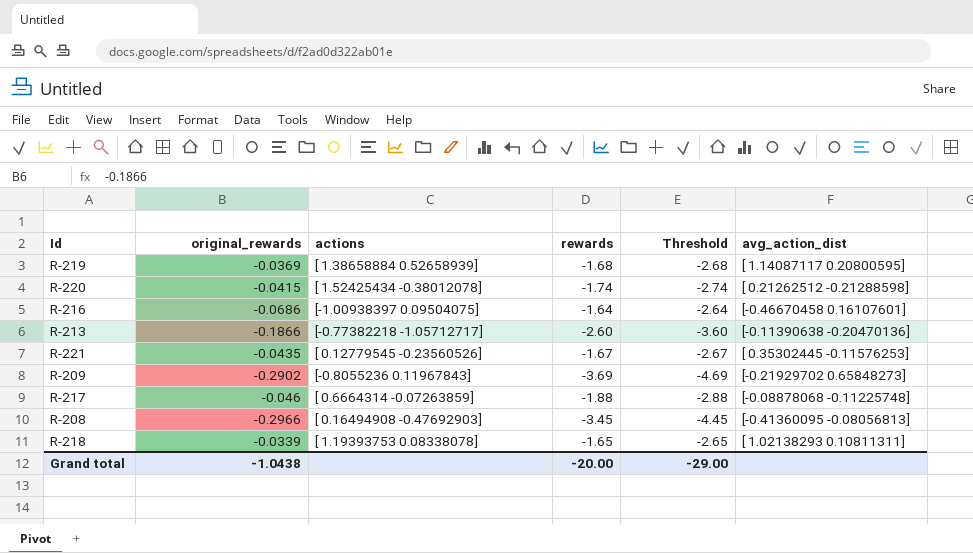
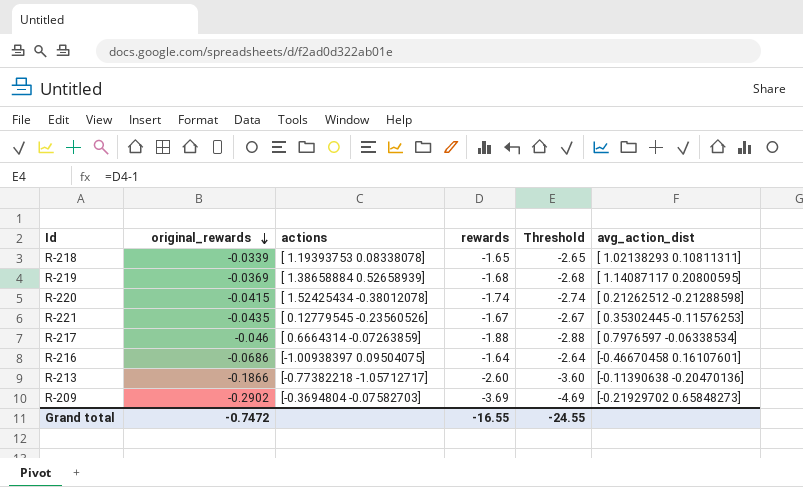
row order: none -> original_rewards descending
row R-208: -0.2966 | [ 0.16494908 -0.47692903] | -3.45 | -4.45 | [-0.41360095 -0.08056813] -> none
R-217 | avg_action_dist: [-0.08878068 -0.11225748] -> [ 0.7976597 -0.06338534]
R-209 | actions: [-0.8055236 0.11967843] -> [-0.3694804 -0.07582703]
Grand total | original_rewards: -1.0438 -> -0.7472
Grand total | rewards: -20.00 -> -16.55
Grand total | Threshold: -29.00 -> -24.55

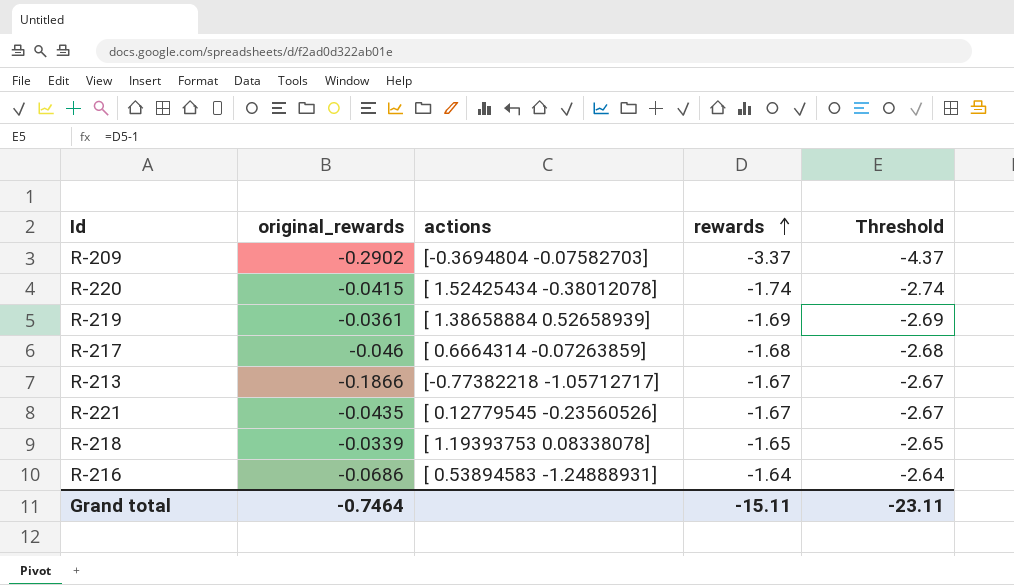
row order: original_rewards descending -> rewards ascending
column avg_action_dist | position: 6 -> none
R-209 | rewards: -3.69 -> -3.37
R-209 | Threshold: -4.69 -> -4.37
R-219 | original_rewards: -0.0369 -> -0.0361
R-219 | rewards: -1.68 -> -1.69
R-219 | Threshold: -2.68 -> -2.69
R-217 | rewards: -1.88 -> -1.68
R-217 | Threshold: -2.88 -> -2.68
R-213 | rewards: -2.60 -> -1.67
R-213 | Threshold: -3.60 -> -2.67
R-216 | actions: [-1.00938397 0.09504075] -> [ 0.53894583 -1.24888931]
Grand total | original_rewards: -0.7472 -> -0.7464
Grand total | rewards: -16.55 -> -15.11
Grand total | Threshold: -24.55 -> -23.11

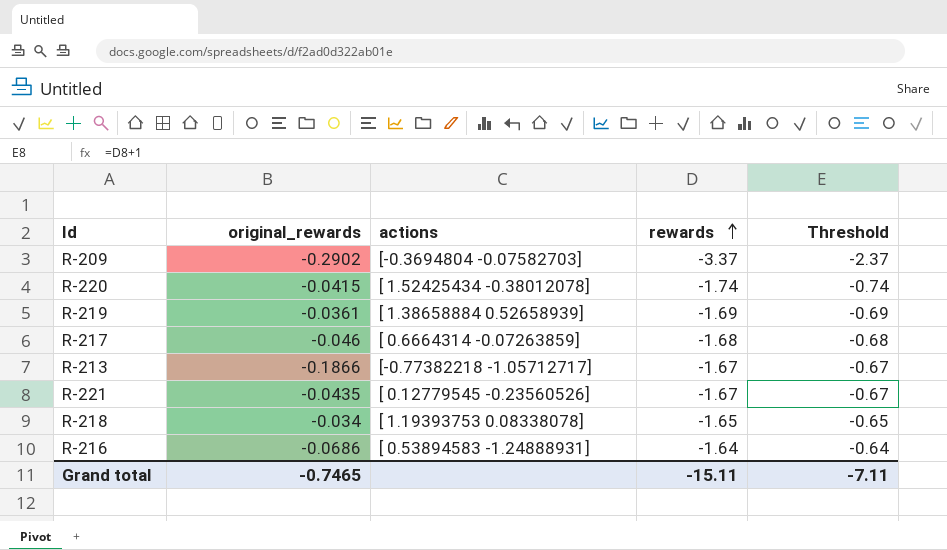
column Threshold | formula: [rewards] - 1 -> [rewards] + 1
R-218 | original_rewards: -0.0339 -> -0.034
Grand total | original_rewards: -0.7464 -> -0.7465
Grand total | Threshold: -23.11 -> -7.11

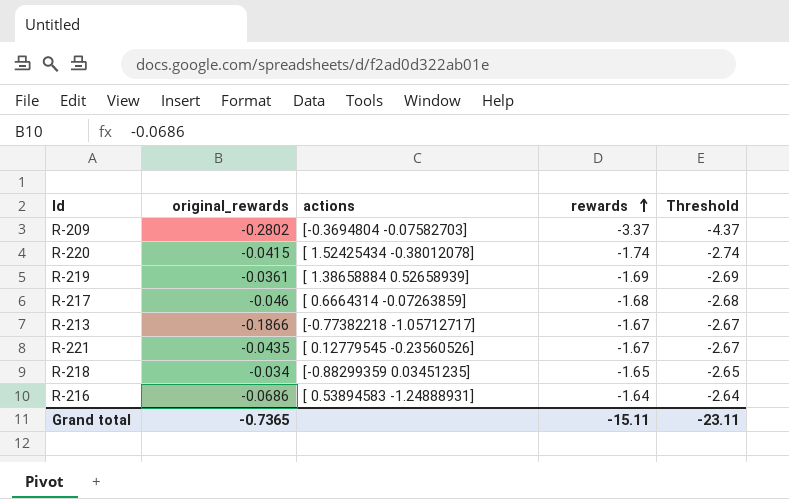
column Threshold | formula: [rewards] + 1 -> [rewards] - 1
R-209 | original_rewards: -0.2902 -> -0.2802
R-218 | actions: [ 1.19393753 0.08338078] -> [-0.88299359 0.03451235]
Grand total | original_rewards: -0.7465 -> -0.7365
Grand total | Threshold: -7.11 -> -23.11

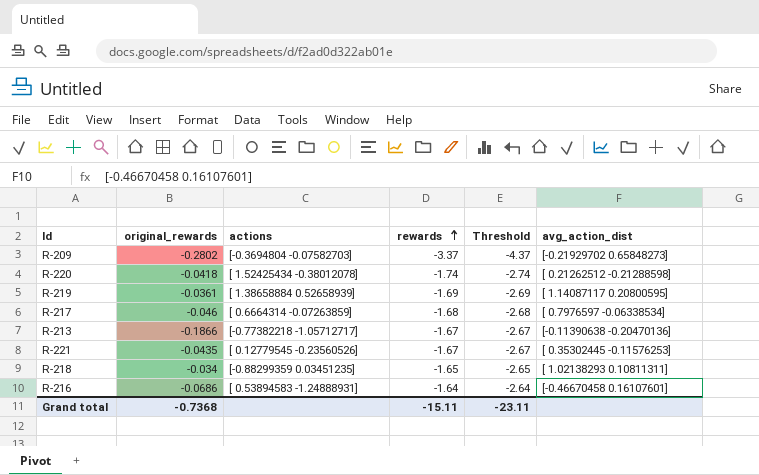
column avg_action_dist | position: none -> 6
R-220 | original_rewards: -0.0415 -> -0.0418
Grand total | original_rewards: -0.7365 -> -0.7368

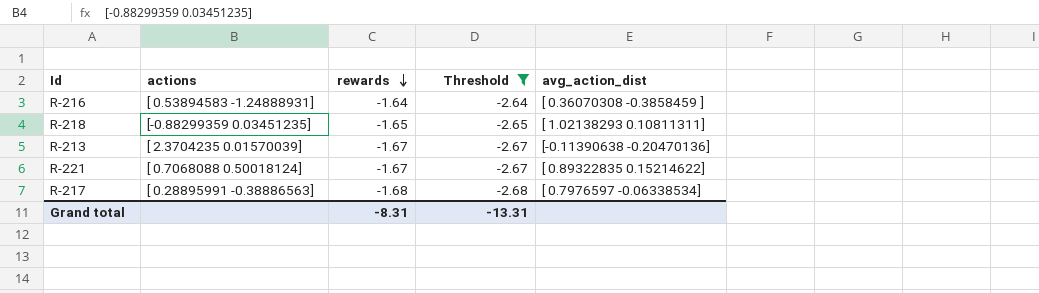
filter: none -> Threshold >= -2.68
row order: rewards ascending -> rewards descending
column original_rewards | position: 2 -> none
R-216 | avg_action_dist: [-0.46670458 0.16107601] -> [ 0.36070308 -0.3858459 ]
R-213 | actions: [-0.77382218 -1.05712717] -> [ 2.3704235 0.01570039]
R-221 | actions: [ 0.12779545 -0.23560526] -> [ 0.7068088 0.50018124]
R-221 | avg_action_dist: [ 0.35302445 -0.11576253] -> [ 0.89322835 0.15214622]
R-217 | actions: [ 0.6664314 -0.07263859] -> [ 0.28895991 -0.38886563]
Grand total | rewards: -15.11 -> -8.31
Grand total | Threshold: -23.11 -> -13.31

